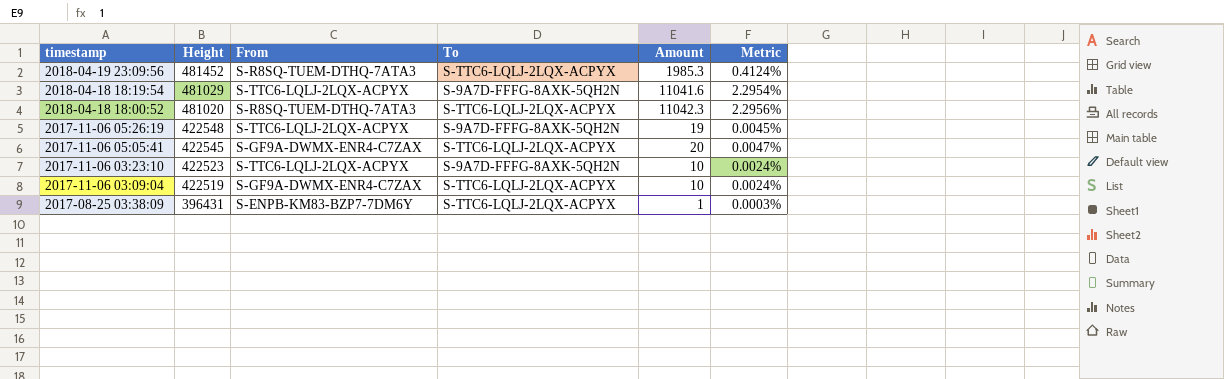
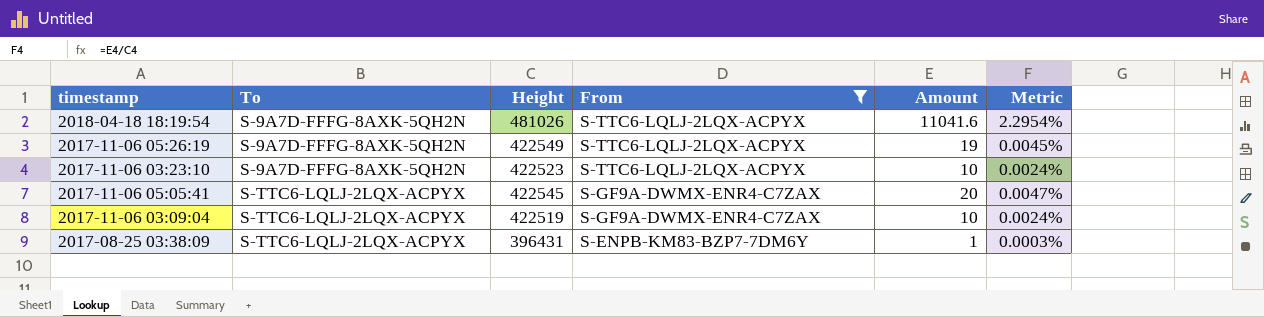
filter: none -> From != S-R8SQ-TUEM-DTHQ-7ATA3
row order: timestamp descending -> To ascending
column To | position: 4 -> 2
2018-04-18 18:19:54 | Height: 481029 -> 481026
2017-11-06 05:26:19 | Height: 422548 -> 422549

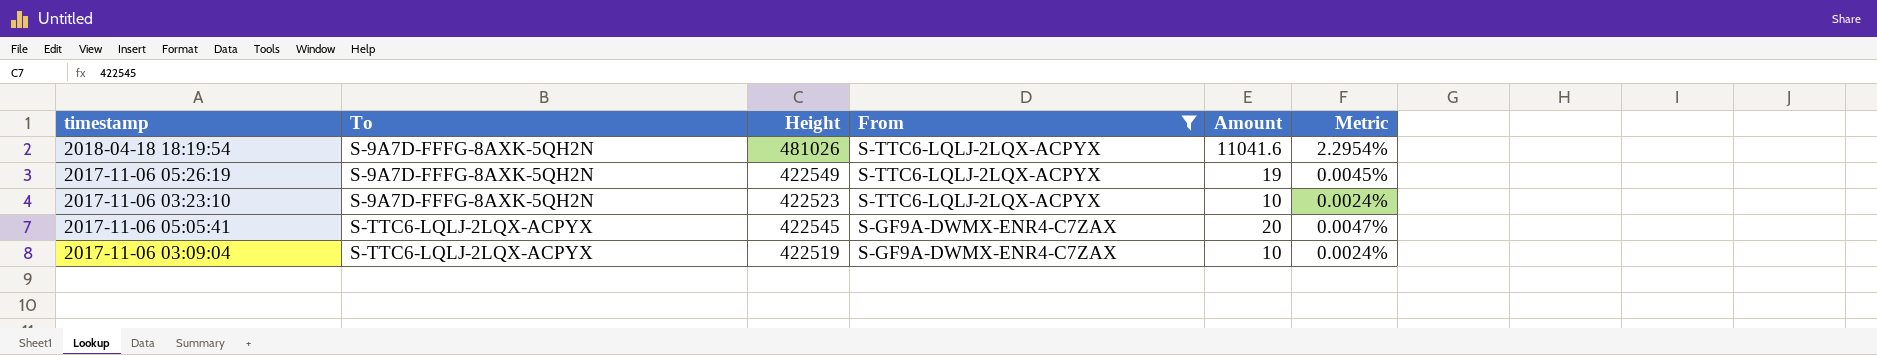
row 2017-08-25 03:38:09: S-TTC6-LQLJ-2LQX-ACPYX | 396431 | S-ENPB-KM83-BZP7-7DM6Y | 1 | 0.0003% -> none

